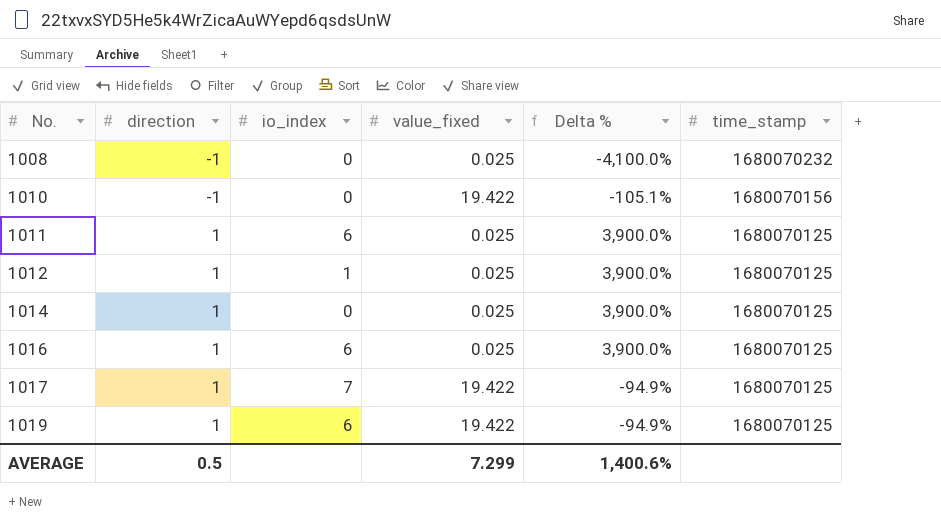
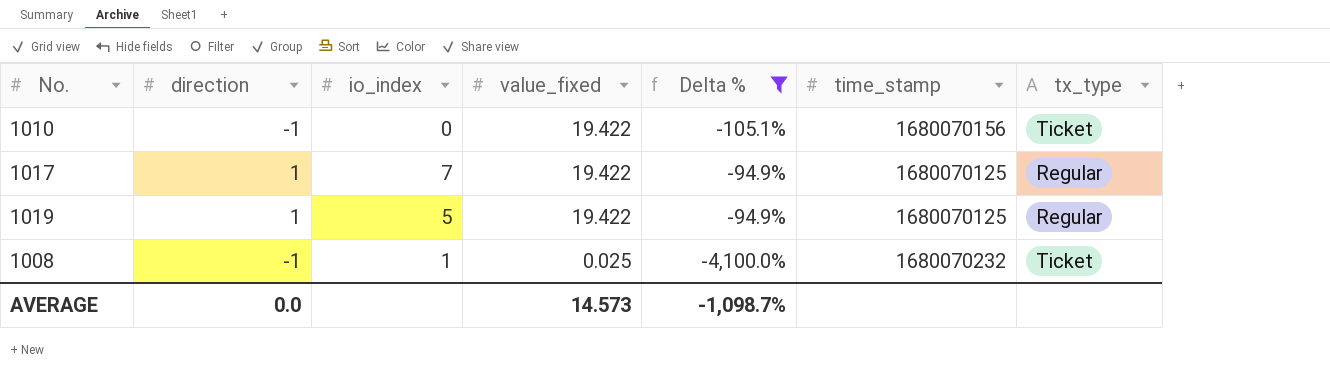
filter: none -> Delta % != 3,900.0%
row order: No. ascending -> value_fixed descending
column tx_type | position: none -> 7
1019 | io_index: 6 -> 5
1008 | io_index: 0 -> 1
AVERAGE | direction: 0.5 -> 0.0
AVERAGE | value_fixed: 7.299 -> 14.573
AVERAGE | Delta %: 1,400.6% -> -1,098.7%

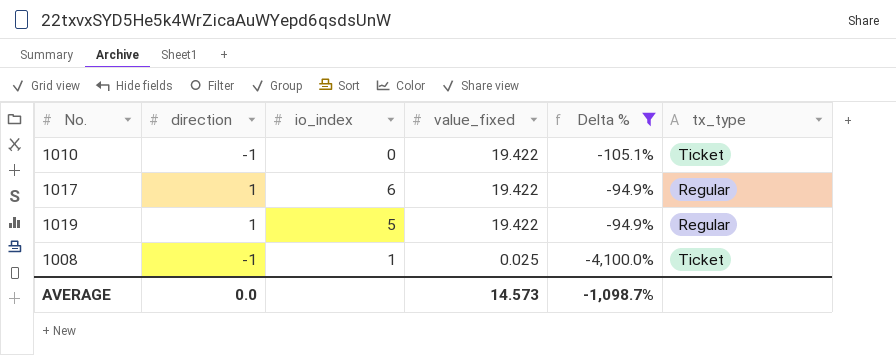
column time_stamp | position: 6 -> none
1017 | io_index: 7 -> 6

